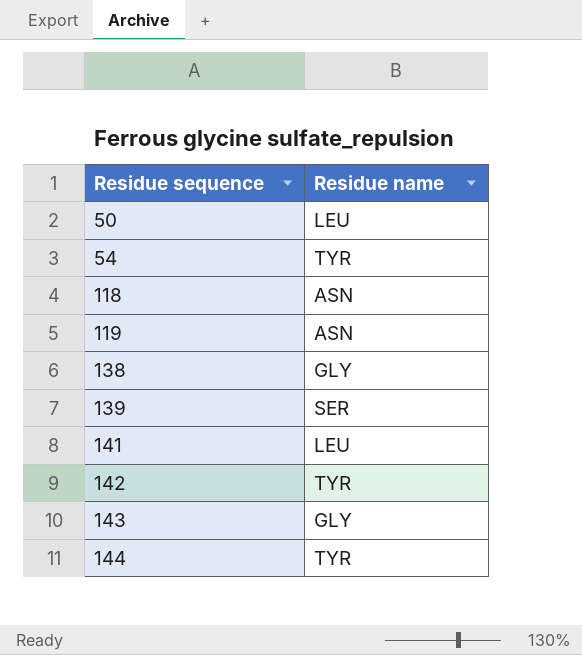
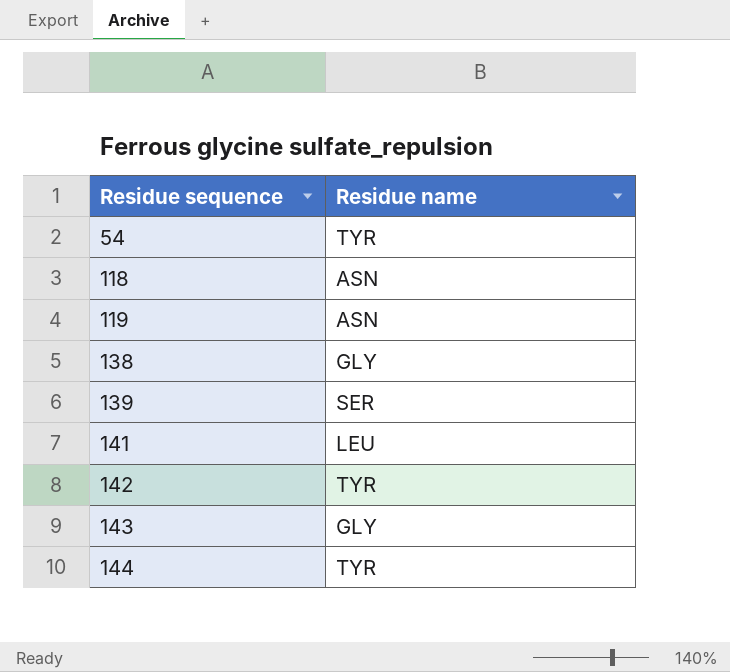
row 50: LEU -> none

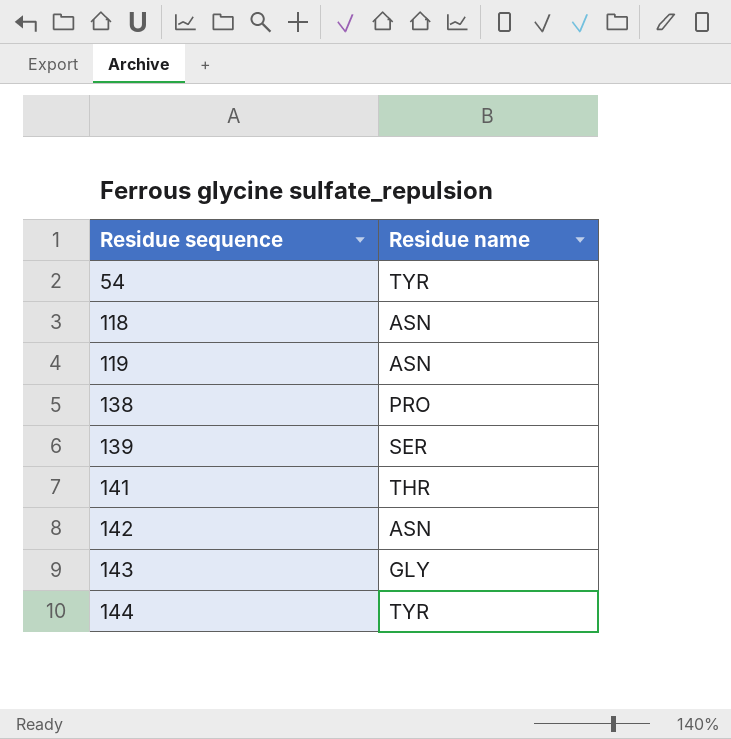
138 | Residue name: GLY -> PRO
141 | Residue name: LEU -> THR
142 | Residue name: TYR -> ASN

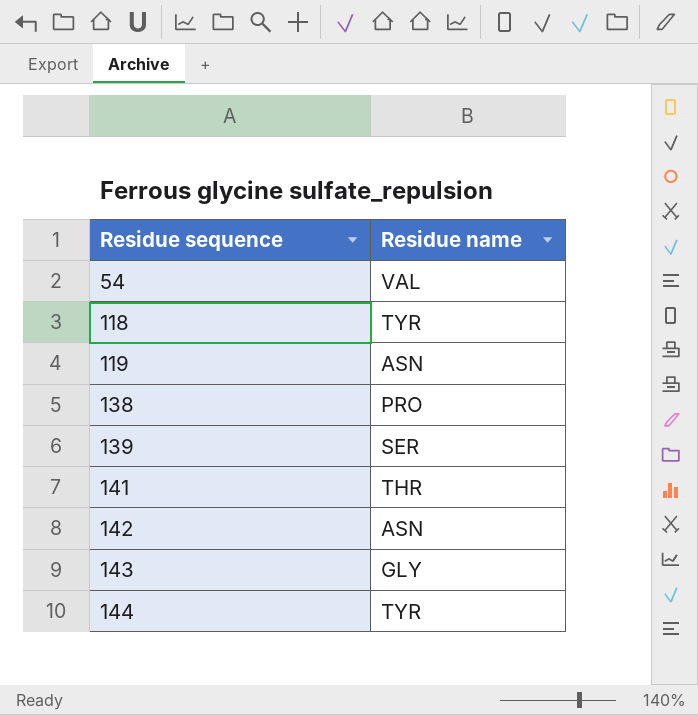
54 | Residue name: TYR -> VAL
118 | Residue name: ASN -> TYR

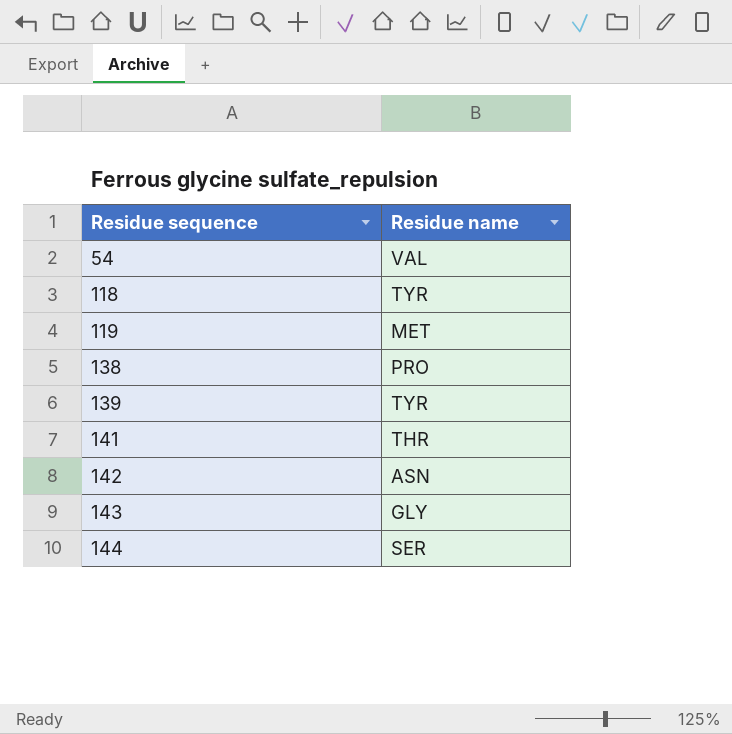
119 | Residue name: ASN -> MET
139 | Residue name: SER -> TYR
144 | Residue name: TYR -> SER

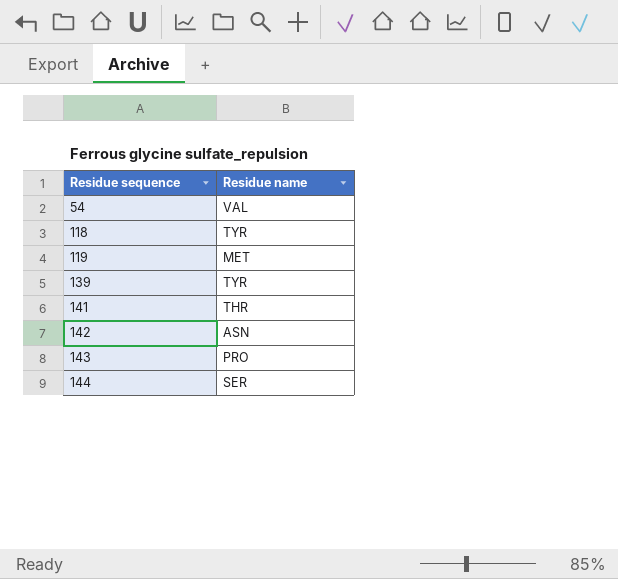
row 138: PRO -> none
143 | Residue name: GLY -> PRO

